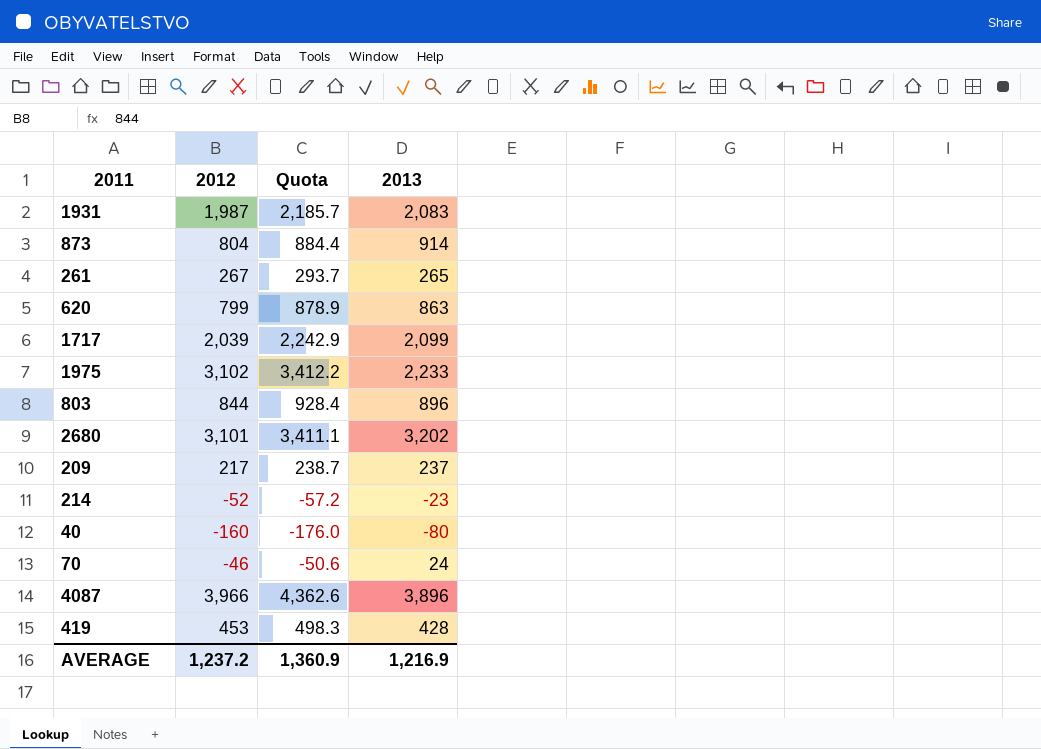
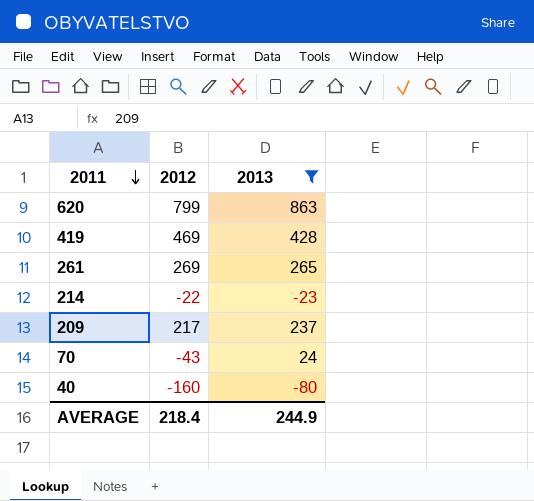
filter: none -> 2013 <= 863
row order: none -> 2011 descending
column Quota | formula: [2012] * 1.1 -> none
419 | 2012: 453 -> 469
261 | 2012: 267 -> 269
214 | 2012: -52 -> -22
70 | 2012: -46 -> -43
AVERAGE | 2012: 1,237.2 -> 218.4
AVERAGE | 2013: 1,216.9 -> 244.9

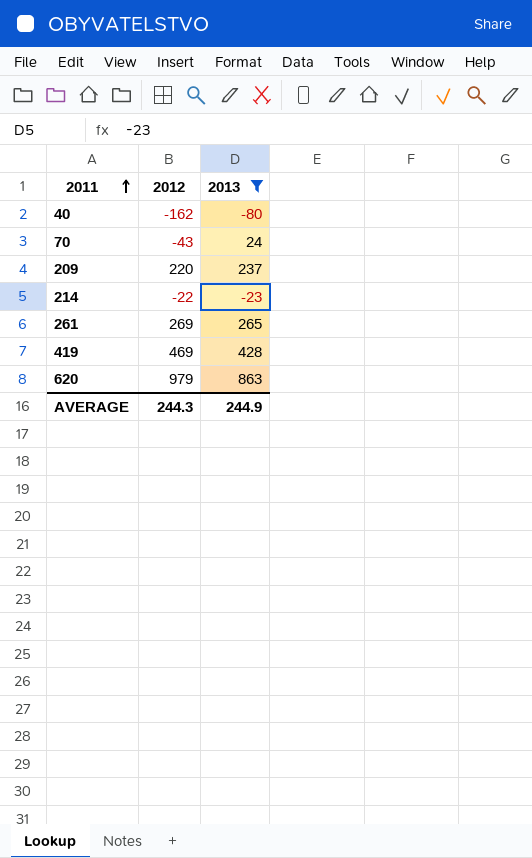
row order: 2011 descending -> 2011 ascending
40 | 2012: -160 -> -162
209 | 2012: 217 -> 220
620 | 2012: 799 -> 979
AVERAGE | 2012: 218.4 -> 244.3

